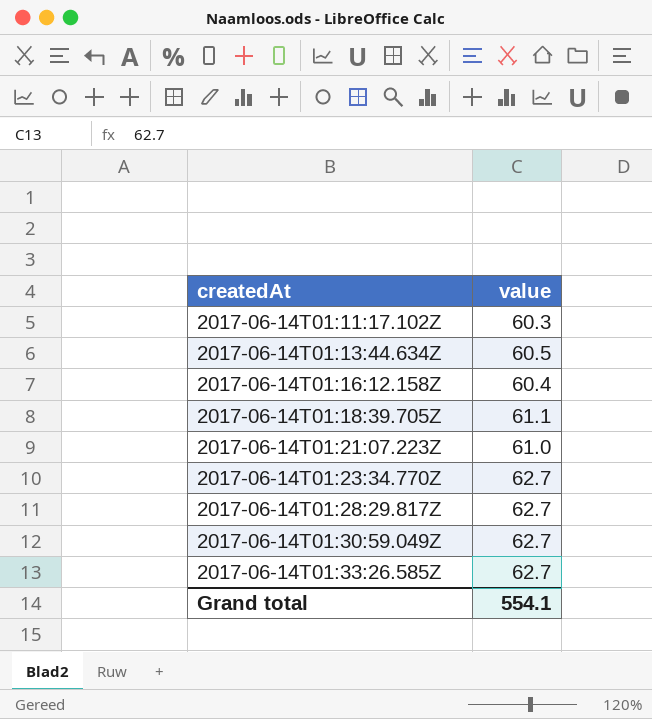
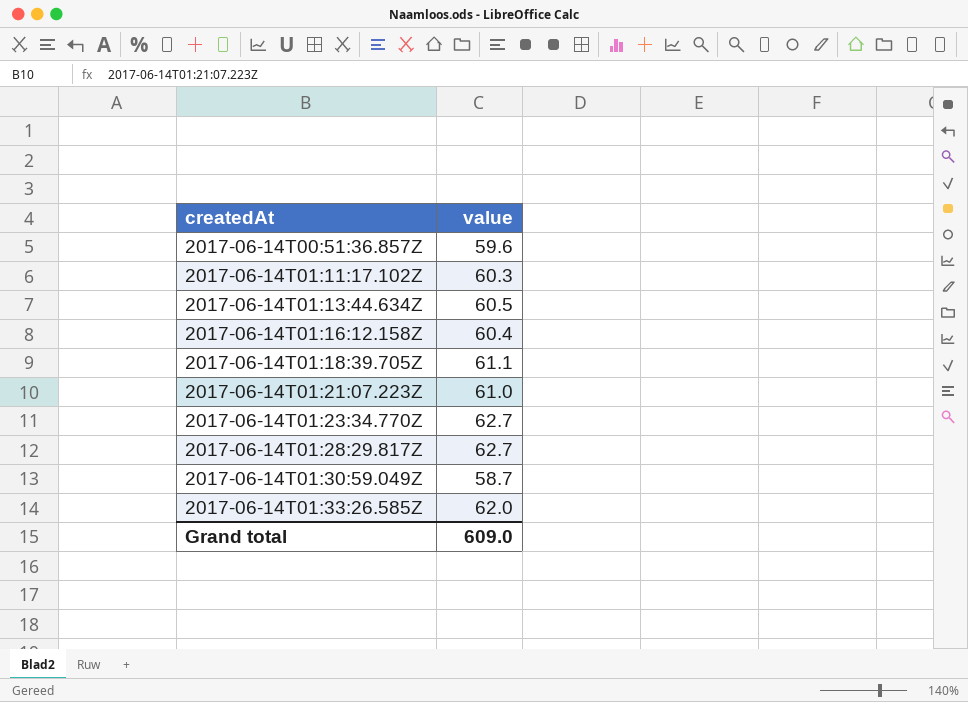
row 2017-06-14T00:51:36.857Z: none -> 59.6
2017-06-14T01:30:59.049Z | value: 62.7 -> 58.7
2017-06-14T01:33:26.585Z | value: 62.7 -> 62.0
Grand total | value: 554.1 -> 609.0

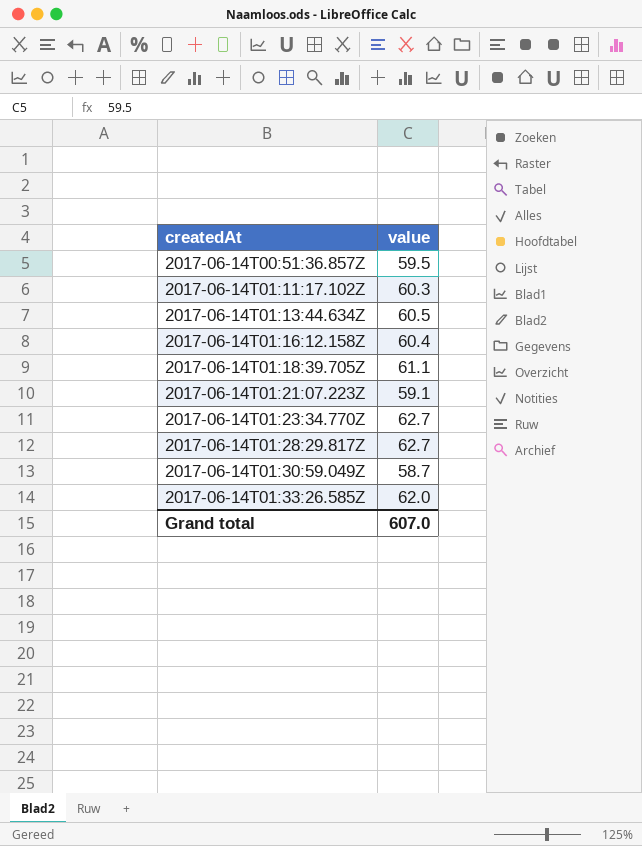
2017-06-14T00:51:36.857Z | value: 59.6 -> 59.5
2017-06-14T01:21:07.223Z | value: 61.0 -> 59.1
Grand total | value: 609.0 -> 607.0

